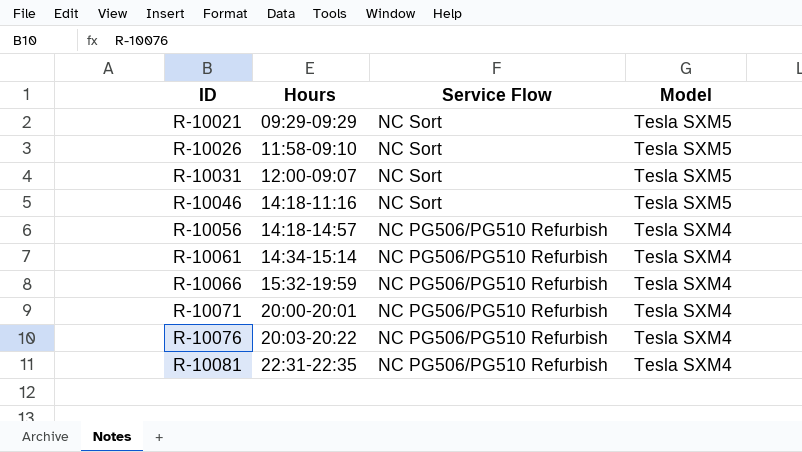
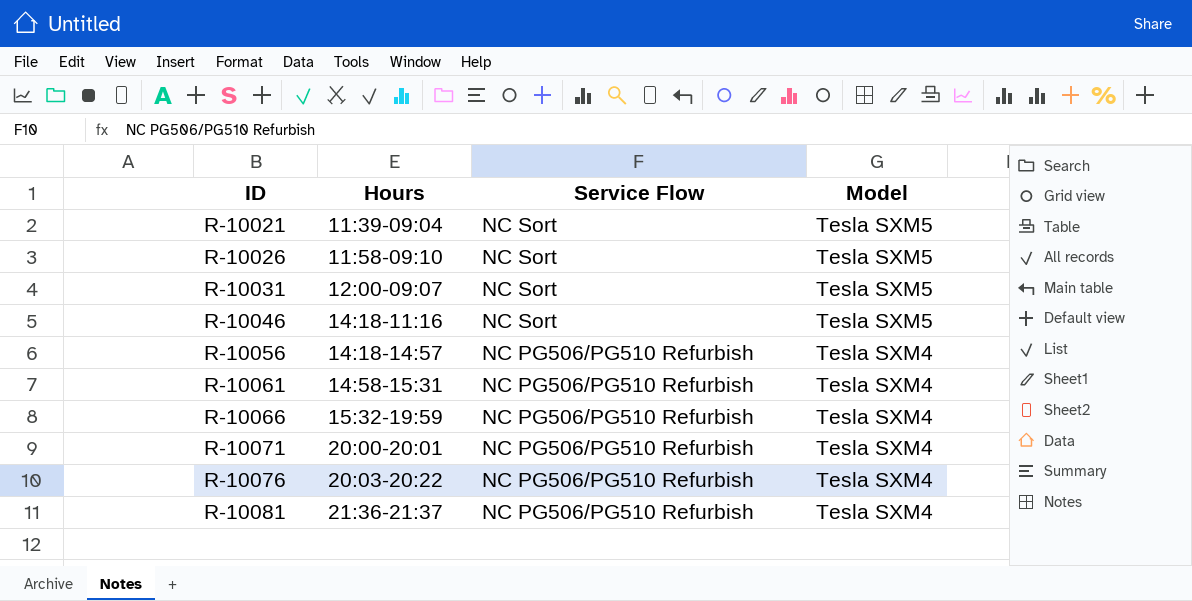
R-10021 | Hours: 09:29-09:29 -> 11:39-09:04
R-10061 | Hours: 14:34-15:14 -> 14:58-15:31
R-10081 | Hours: 22:31-22:35 -> 21:36-21:37

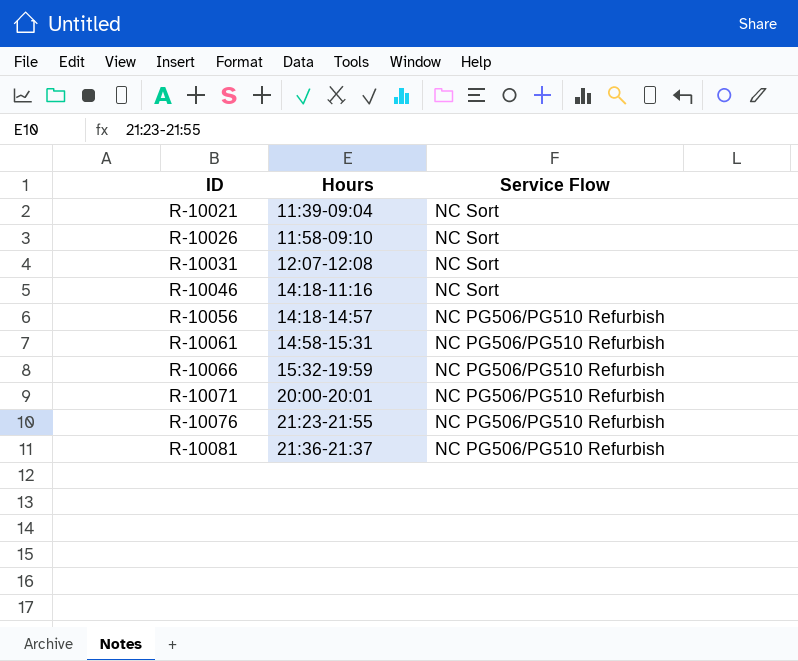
column Model | position: 4 -> none
R-10031 | Hours: 12:00-09:07 -> 12:07-12:08
R-10076 | Hours: 20:03-20:22 -> 21:23-21:55

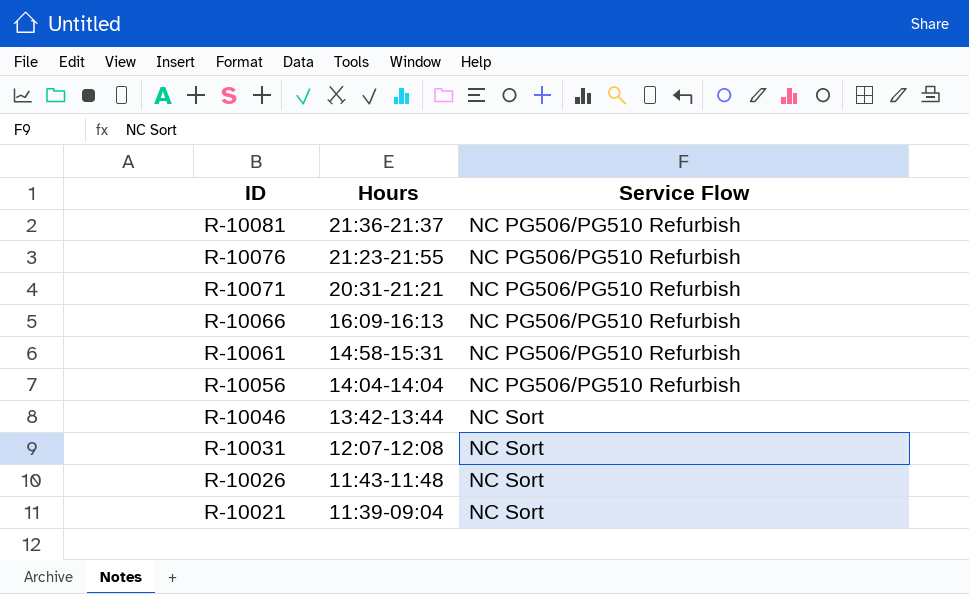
row order: ID ascending -> ID descending
R-10071 | Hours: 20:00-20:01 -> 20:31-21:21
R-10066 | Hours: 15:32-19:59 -> 16:09-16:13
R-10056 | Hours: 14:18-14:57 -> 14:04-14:04
R-10046 | Hours: 14:18-11:16 -> 13:42-13:44
R-10026 | Hours: 11:58-09:10 -> 11:43-11:48

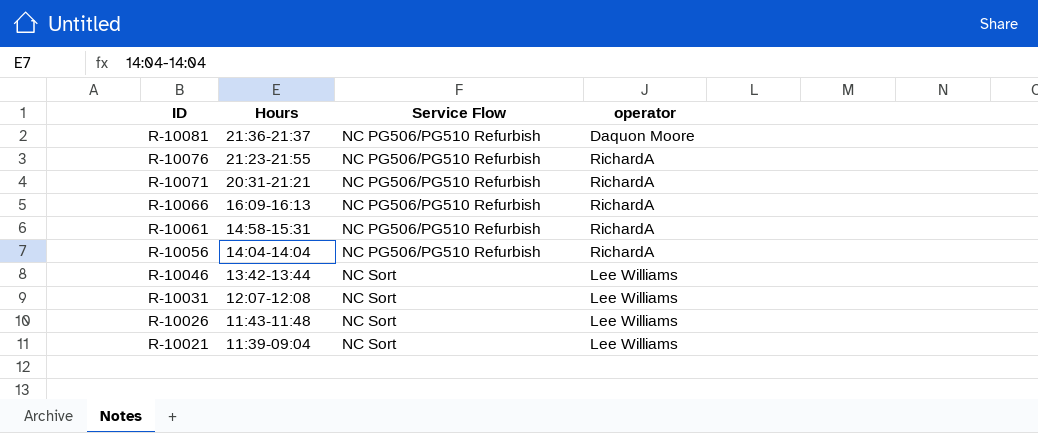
column operator | position: none -> 4

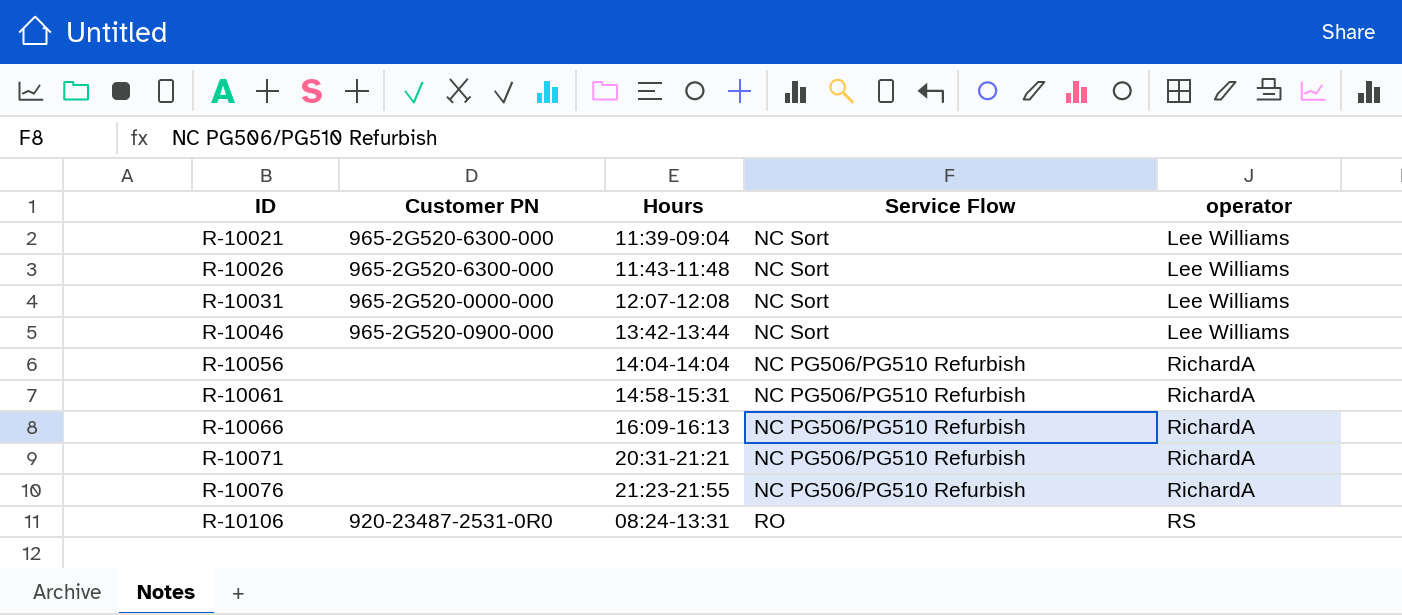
row order: ID descending -> ID ascending
column Customer PN | position: none -> 2
row R-10081: 21:36-21:37 | NC PG506/PG510 Refurbish | Daquon Moore -> none
row R-10106: none -> 920-23487-2531-0R0 | 08:24-13:31 | RO | RS

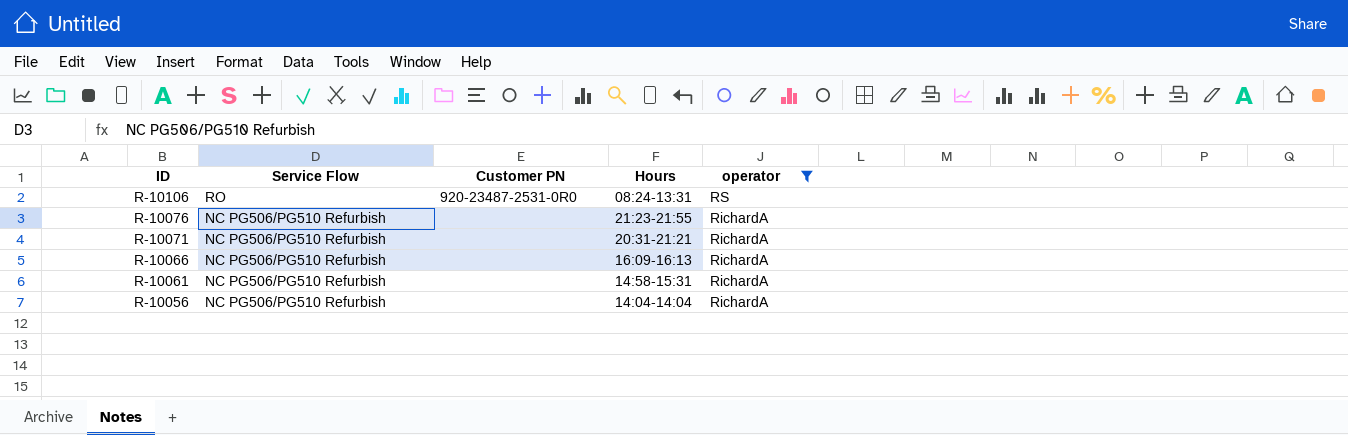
filter: none -> operator != Lee Williams
row order: ID ascending -> ID descending
column Service Flow | position: 4 -> 2

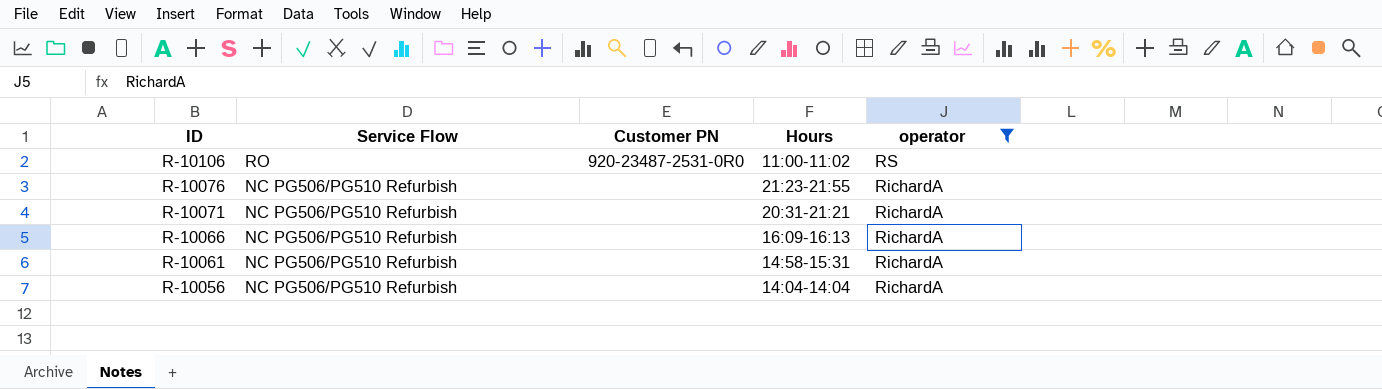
R-10106 | Hours: 08:24-13:31 -> 11:00-11:02

